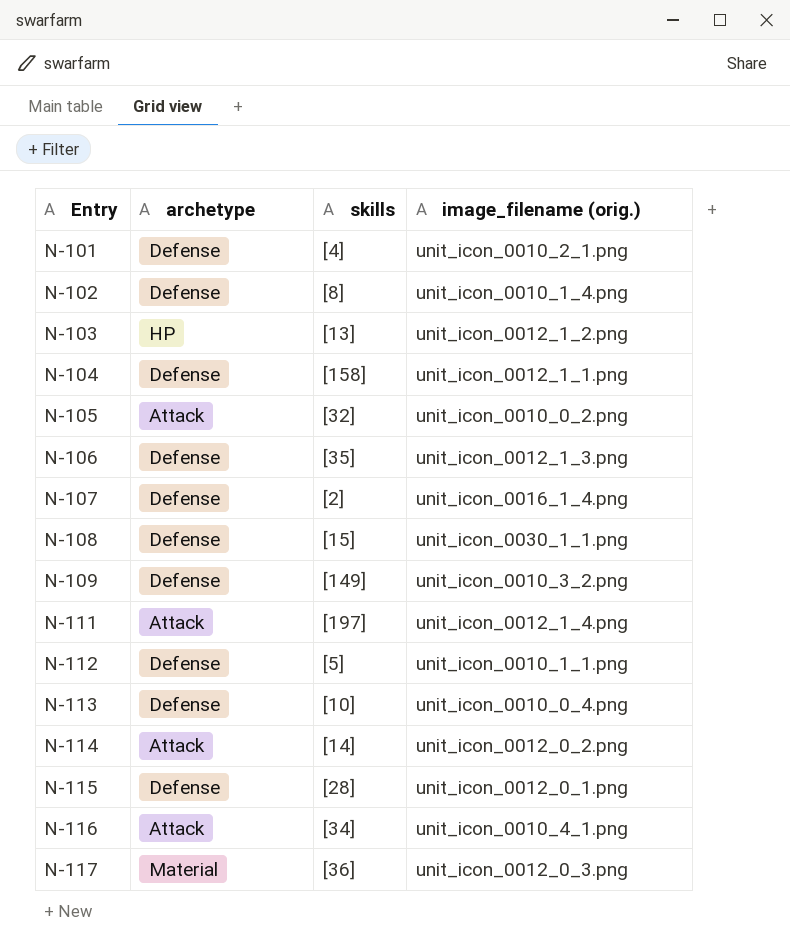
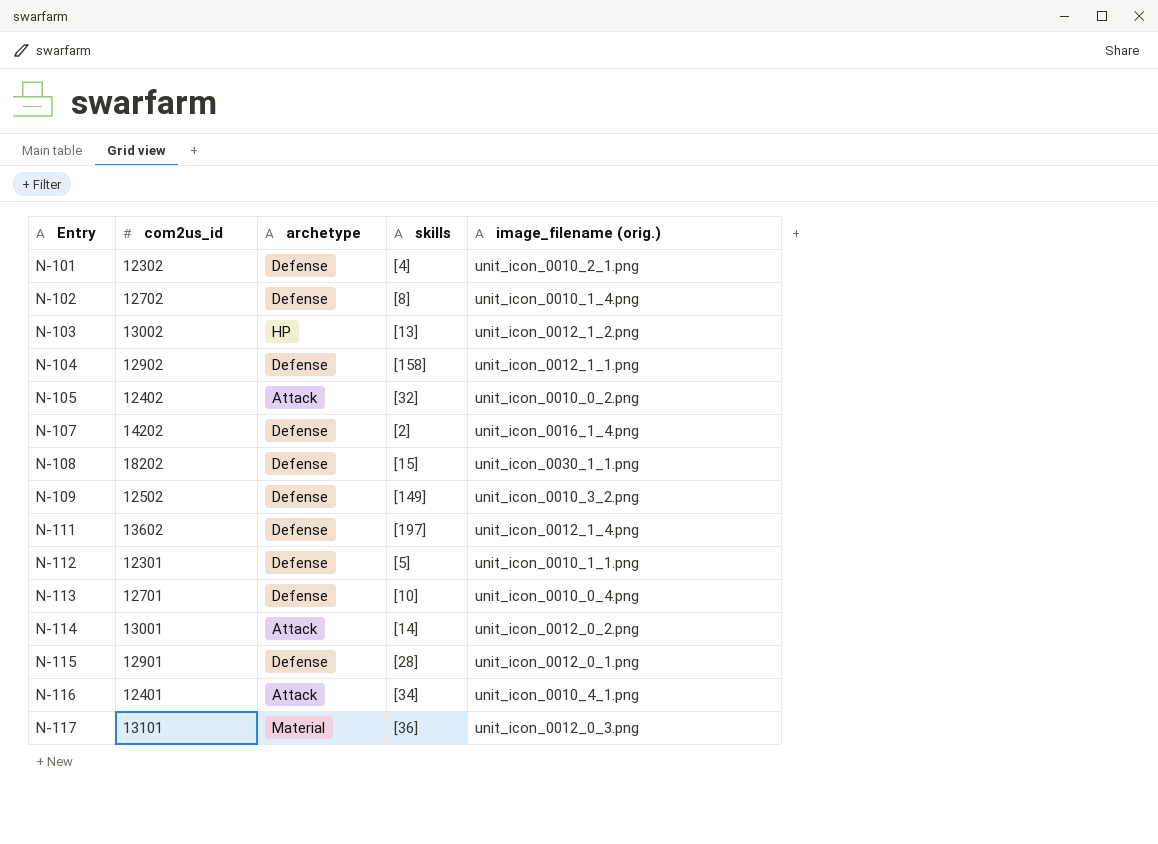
column com2us_id | position: none -> 2
row N-106: Defense | [35] | unit_icon_0012_1_3.png -> none
N-111 | archetype: Attack -> Defense

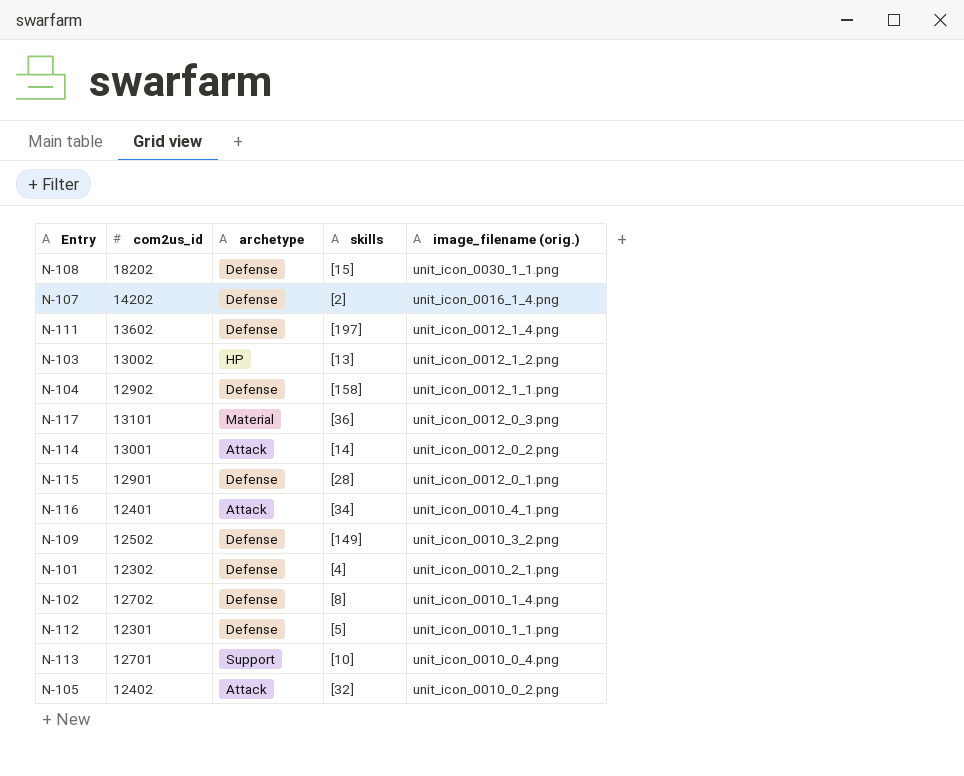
row order: Entry ascending -> image_filename (orig.) descending
N-113 | archetype: Defense -> Support

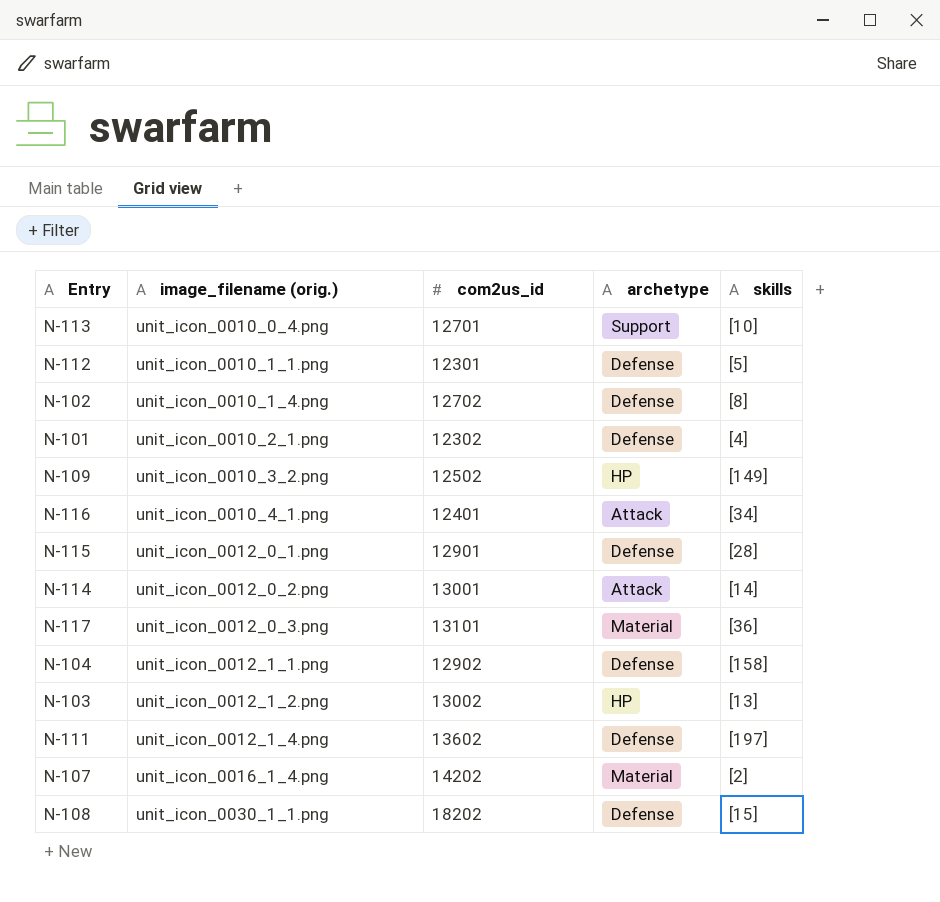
row order: image_filename (orig.) descending -> image_filename (orig.) ascending
column image_filename (orig.) | position: 5 -> 2
row N-105: 12402 | Attack | [32] | unit_icon_0010_0_2.png -> none
N-109 | archetype: Defense -> HP
N-107 | archetype: Defense -> Material

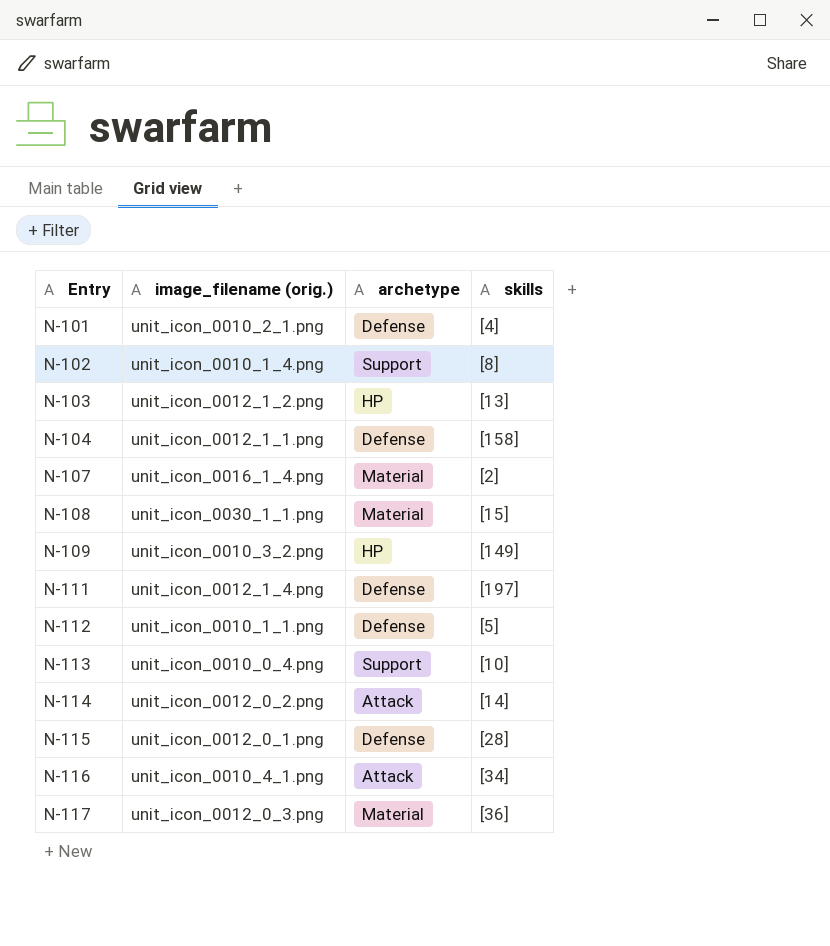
row order: image_filename (orig.) ascending -> Entry ascending
column com2us_id | position: 3 -> none
N-102 | archetype: Defense -> Support
N-108 | archetype: Defense -> Material

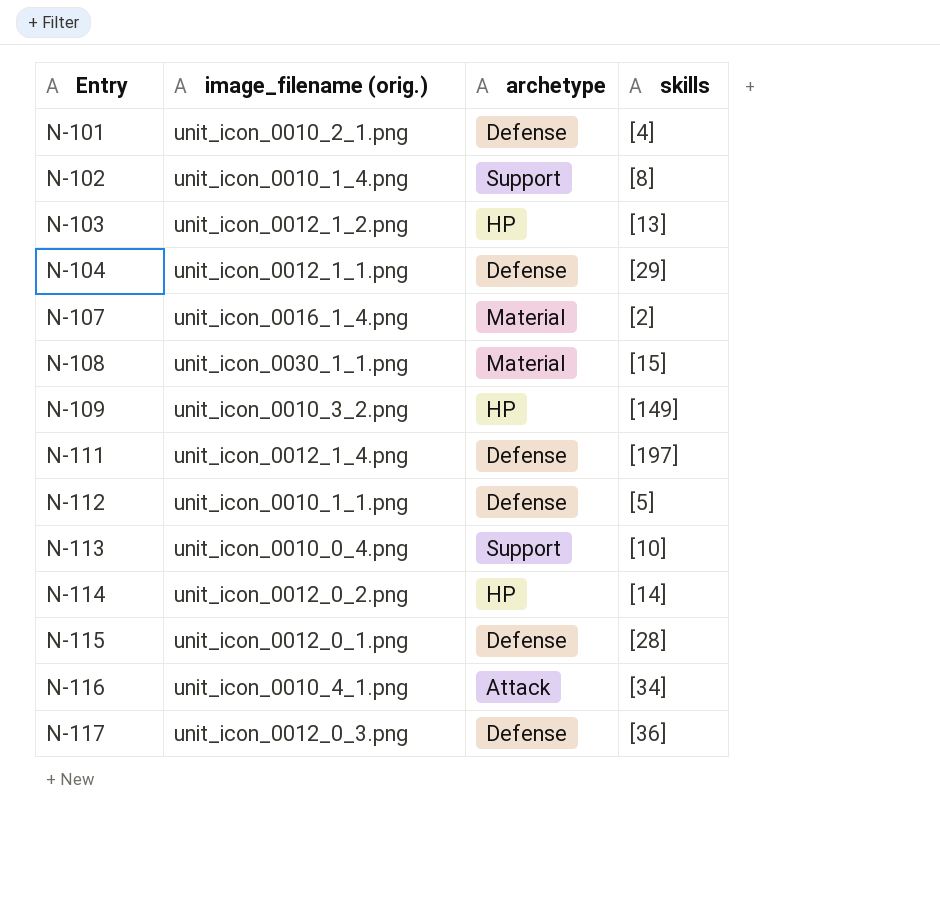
N-104 | skills: [158] -> [29]
N-114 | archetype: Attack -> HP
N-117 | archetype: Material -> Defense

